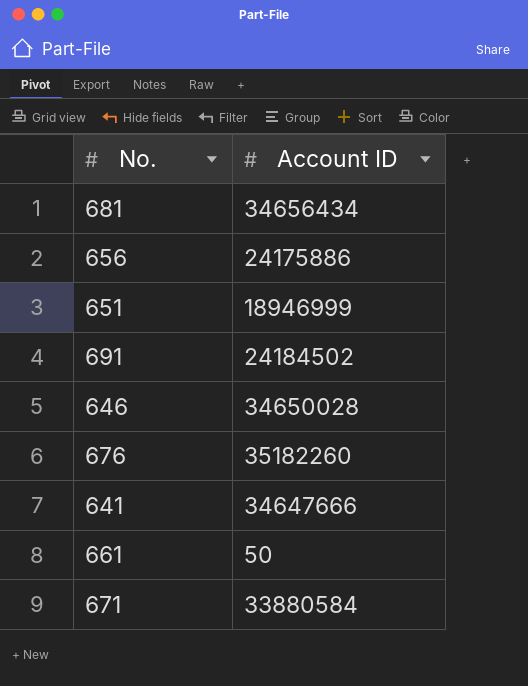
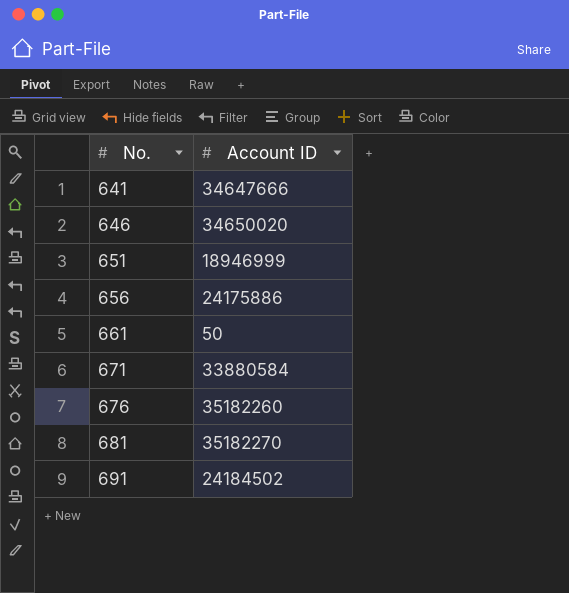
row order: none -> No. ascending
646 | Account ID: 34650028 -> 34650020
681 | Account ID: 34656434 -> 35182270

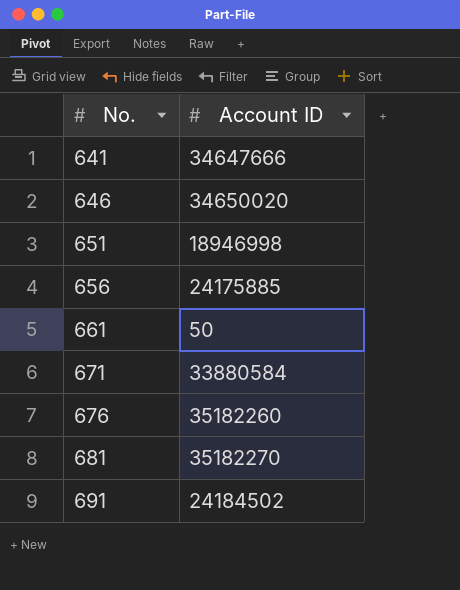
651 | Account ID: 18946999 -> 18946998
656 | Account ID: 24175886 -> 24175885

